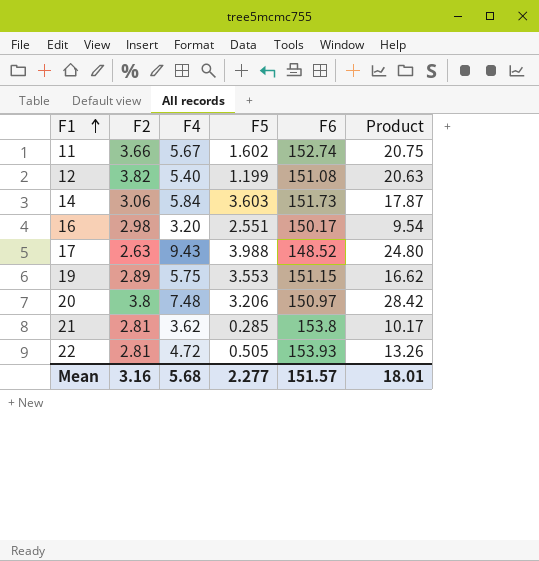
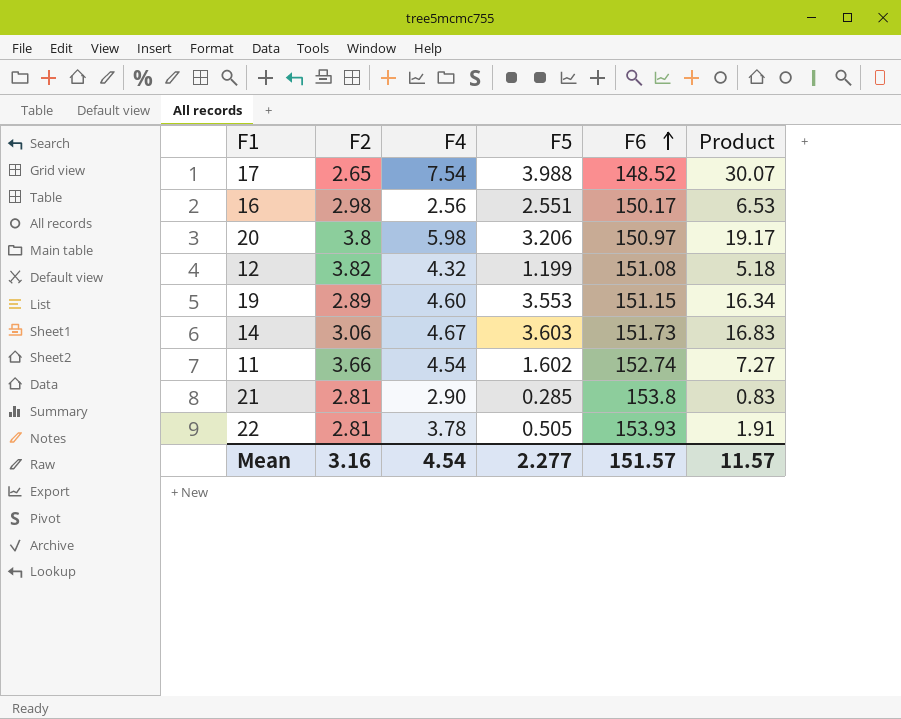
row order: F1 ascending -> F6 ascending
column Product | formula: [F2] * [F4] -> [F4] * [F5]
17 | F2: 2.63 -> 2.65
17 | F4: 9.43 -> 7.54
16 | F4: 3.20 -> 2.56
20 | F4: 7.48 -> 5.98
12 | F4: 5.40 -> 4.32
19 | F4: 5.75 -> 4.60
14 | F4: 5.84 -> 4.67
11 | F4: 5.67 -> 4.54
21 | F4: 3.62 -> 2.90
22 | F4: 4.72 -> 3.78
Mean | F4: 5.68 -> 4.54
Mean | Product: 18.01 -> 11.57

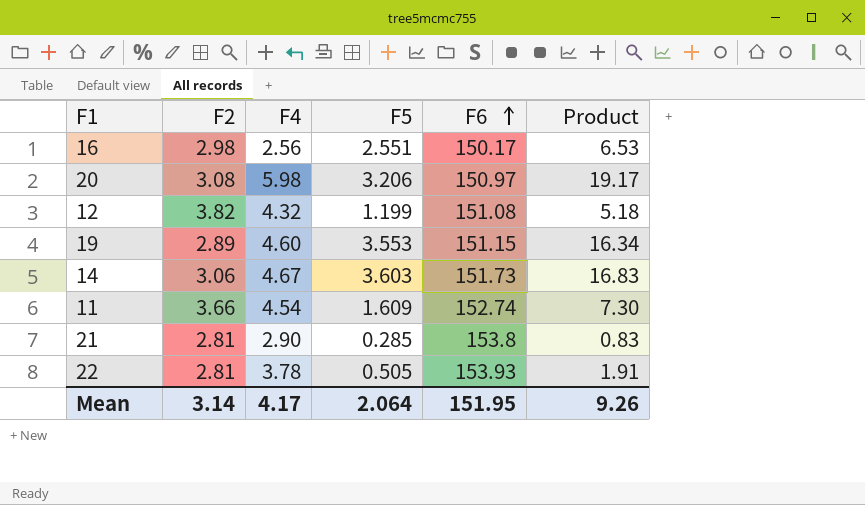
row 17: 2.65 | 7.54 | 3.988 | 148.52 | 30.07 -> none
20 | F2: 3.8 -> 3.08
11 | F5: 1.602 -> 1.609
11 | Product: 7.27 -> 7.30
Mean | F2: 3.16 -> 3.14
Mean | F4: 4.54 -> 4.17
Mean | F5: 2.277 -> 2.064
Mean | F6: 151.57 -> 151.95
Mean | Product: 11.57 -> 9.26

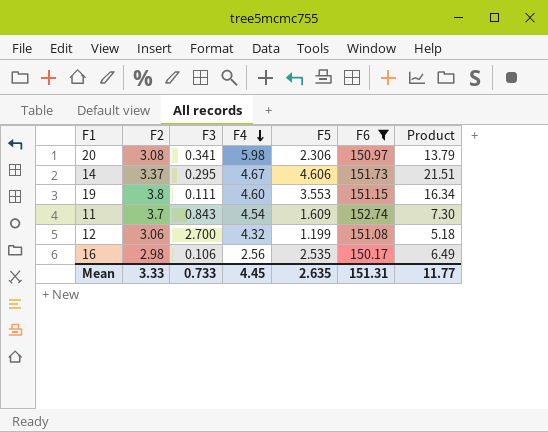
filter: none -> F6 <= 152.74
row order: F6 ascending -> F4 descending
column F3 | position: none -> 3
20 | F5: 3.206 -> 2.306
20 | Product: 19.17 -> 13.79
14 | F2: 3.06 -> 3.37
14 | F5: 3.603 -> 4.606
14 | Product: 16.83 -> 21.51
19 | F2: 2.89 -> 3.8
11 | F2: 3.66 -> 3.7
12 | F2: 3.82 -> 3.06
16 | F5: 2.551 -> 2.535
16 | Product: 6.53 -> 6.49
Mean | F2: 3.14 -> 3.33
Mean | F4: 4.17 -> 4.45
Mean | F5: 2.064 -> 2.635
Mean | F6: 151.95 -> 151.31
Mean | Product: 9.26 -> 11.77

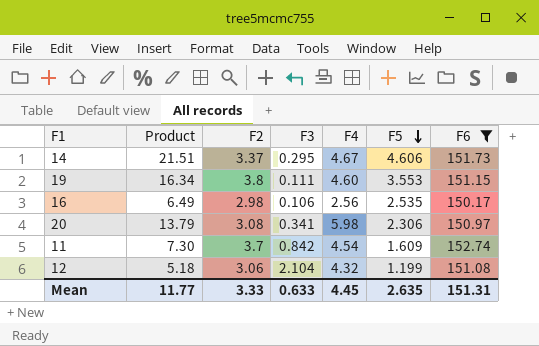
row order: F4 descending -> F5 descending
column Product | position: 7 -> 2
11 | F3: 0.843 -> 0.842
12 | F3: 2.700 -> 2.104
Mean | F3: 0.733 -> 0.633

